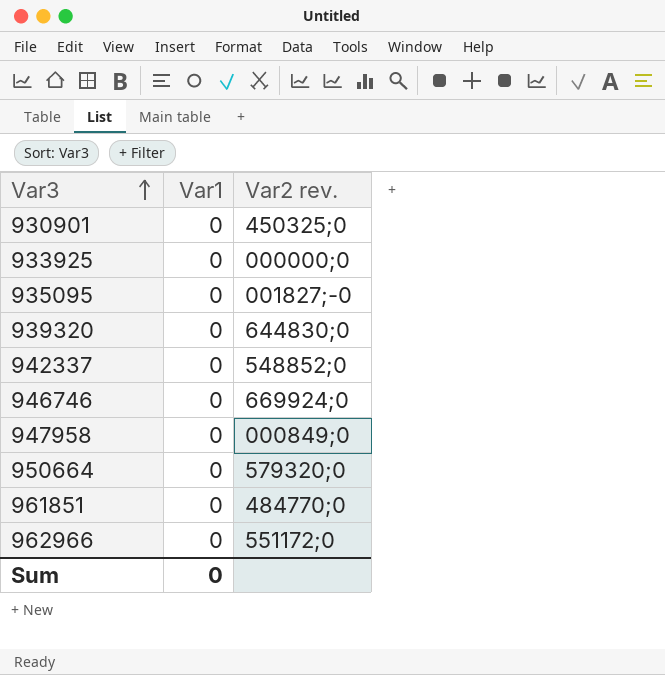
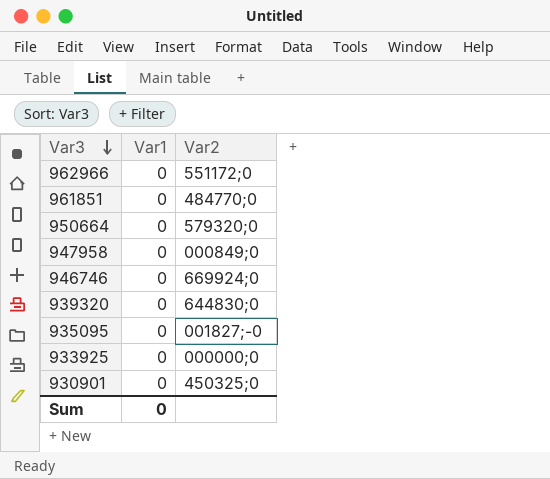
row order: Var3 ascending -> Var3 descending
column name: Var2 rev. -> Var2
row 942337: 0 | 548852;0 -> none

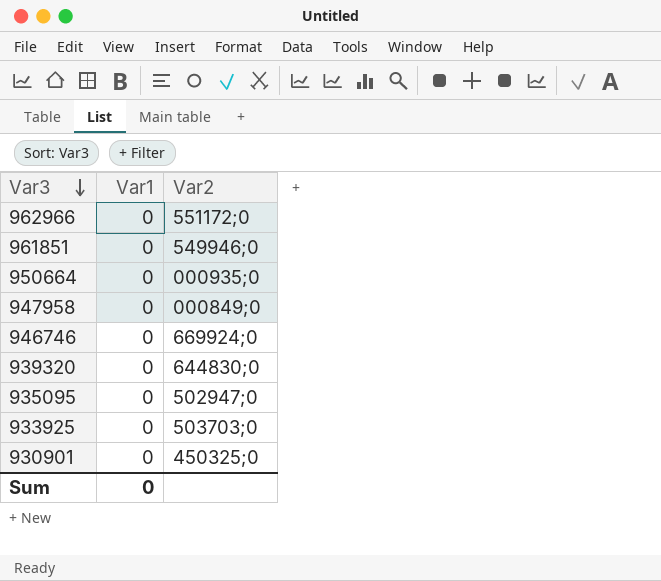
961851 | Var2: 484770;0 -> 549946;0
950664 | Var2: 579320;0 -> 000935;0
935095 | Var2: 001827;-0 -> 502947;0
933925 | Var2: 000000;0 -> 503703;0

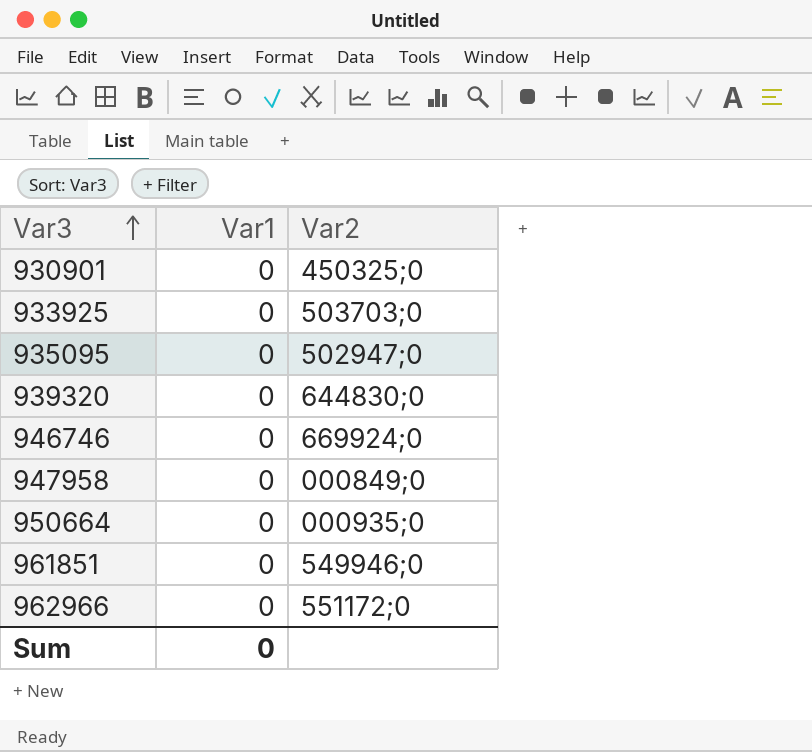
row order: Var3 descending -> Var3 ascending

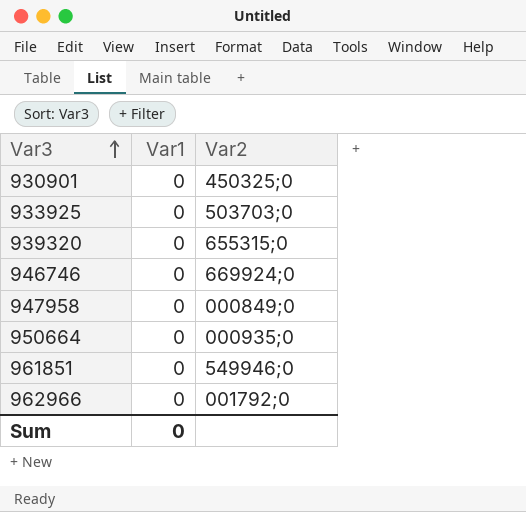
row 935095: 0 | 502947;0 -> none
939320 | Var2: 644830;0 -> 655315;0
962966 | Var2: 551172;0 -> 001792;0

